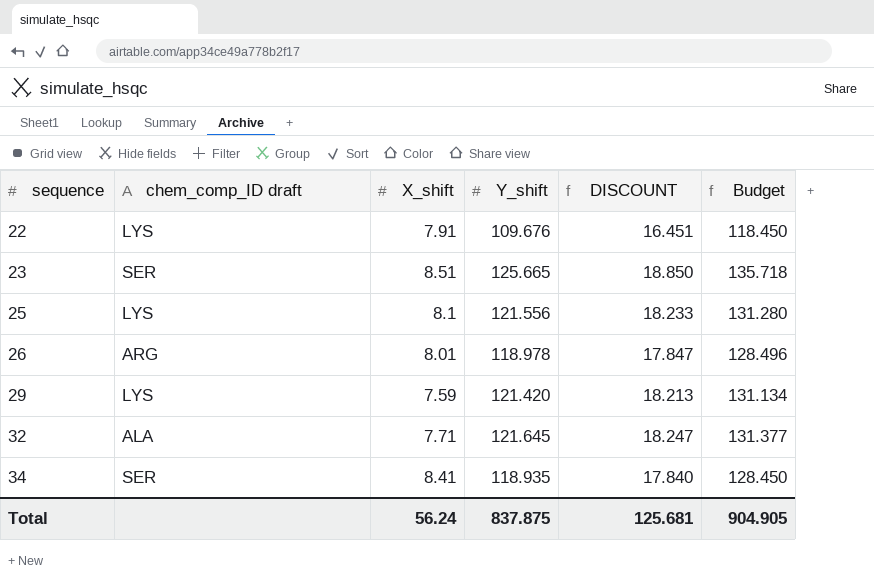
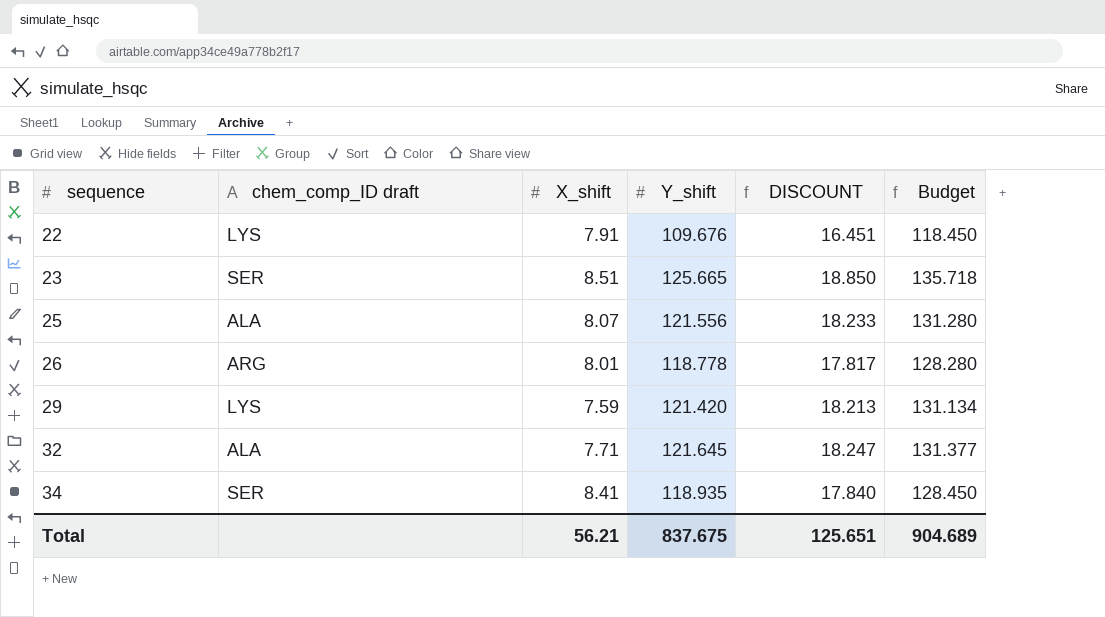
25 | chem_comp_ID draft: LYS -> ALA
25 | X_shift: 8.1 -> 8.07
26 | Y_shift: 118.978 -> 118.778
26 | DISCOUNT: 17.847 -> 17.817
26 | Budget: 128.496 -> 128.280
Total | X_shift: 56.24 -> 56.21
Total | Y_shift: 837.875 -> 837.675
Total | DISCOUNT: 125.681 -> 125.651
Total | Budget: 904.905 -> 904.689

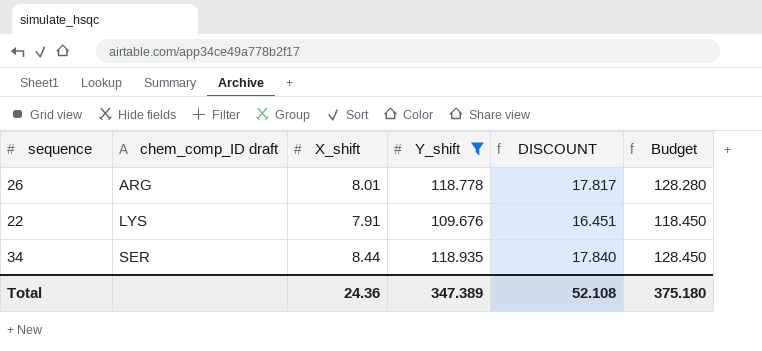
filter: none -> Y_shift <= 118.935
row order: sequence ascending -> chem_comp_ID draft ascending
34 | X_shift: 8.41 -> 8.44
Total | X_shift: 56.21 -> 24.36
Total | Y_shift: 837.675 -> 347.389
Total | DISCOUNT: 125.651 -> 52.108
Total | Budget: 904.689 -> 375.180

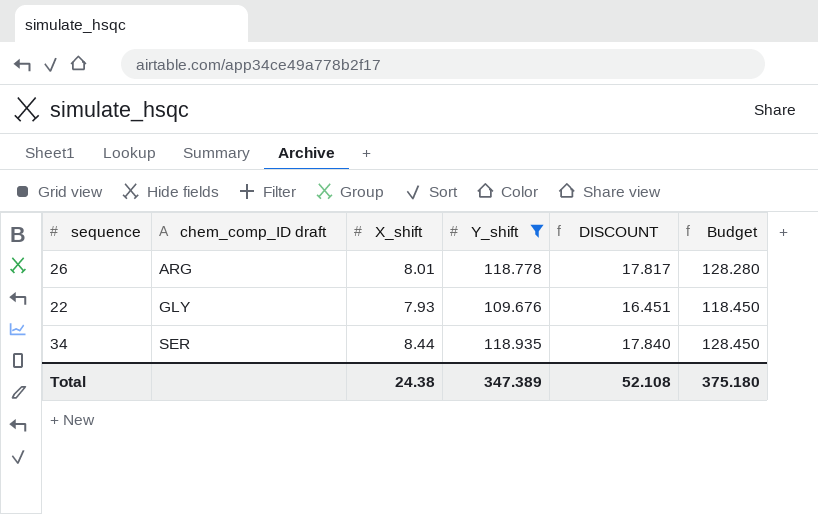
22 | chem_comp_ID draft: LYS -> GLY
22 | X_shift: 7.91 -> 7.93
Total | X_shift: 24.36 -> 24.38

